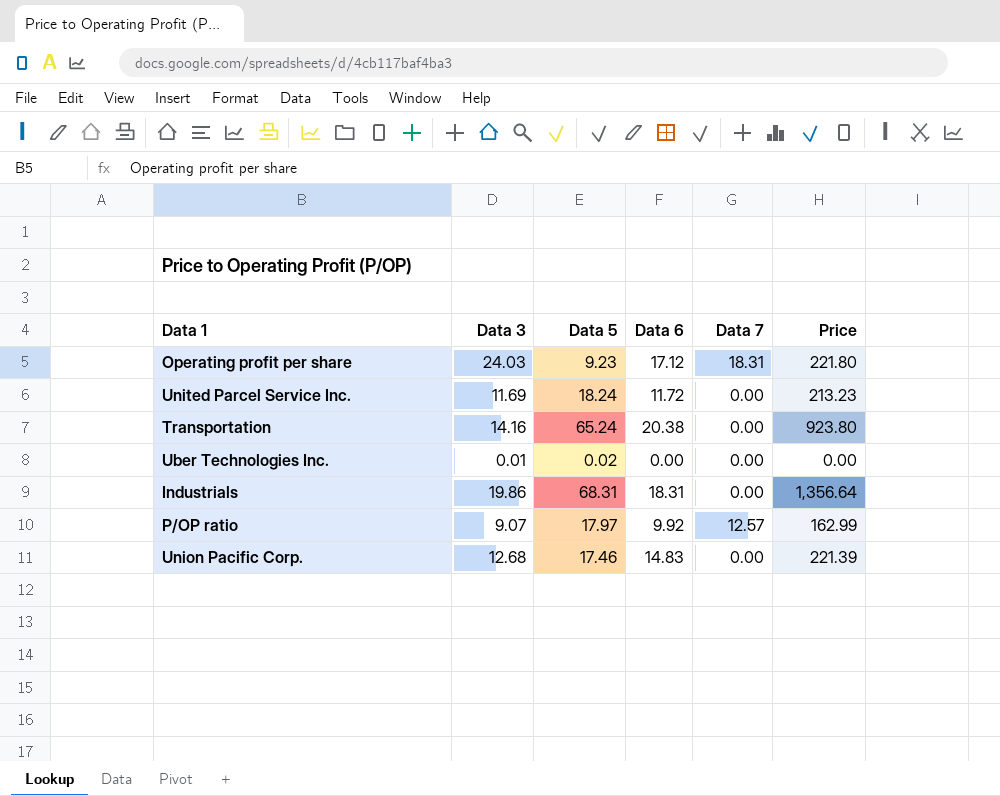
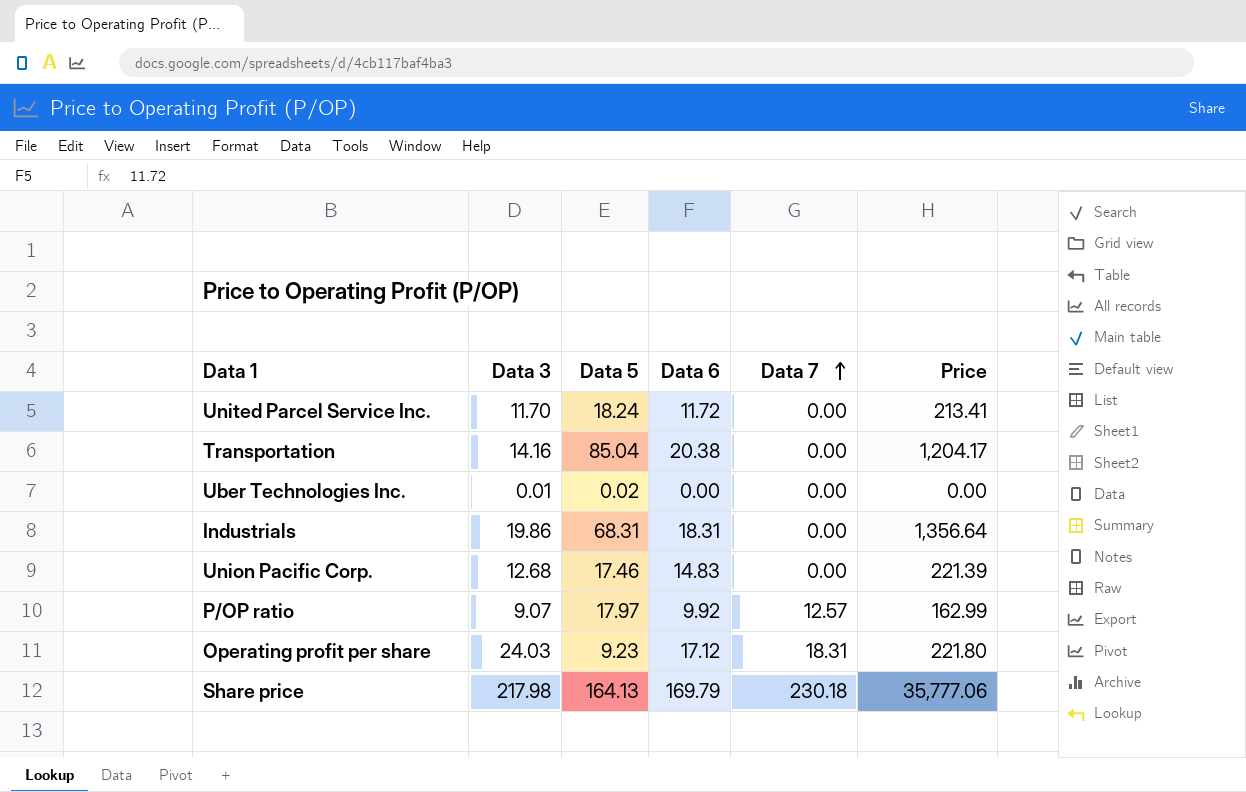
row order: none -> Data 7 ascending
United Parcel Service Inc. | Data 3: 11.69 -> 11.70
United Parcel Service Inc. | Price: 213.23 -> 213.41
Transportation | Data 5: 65.24 -> 85.04
Transportation | Price: 923.80 -> 1,204.17
row Share price: none -> 217.98 | 164.13 | 169.79 | 230.18 | 35,777.06

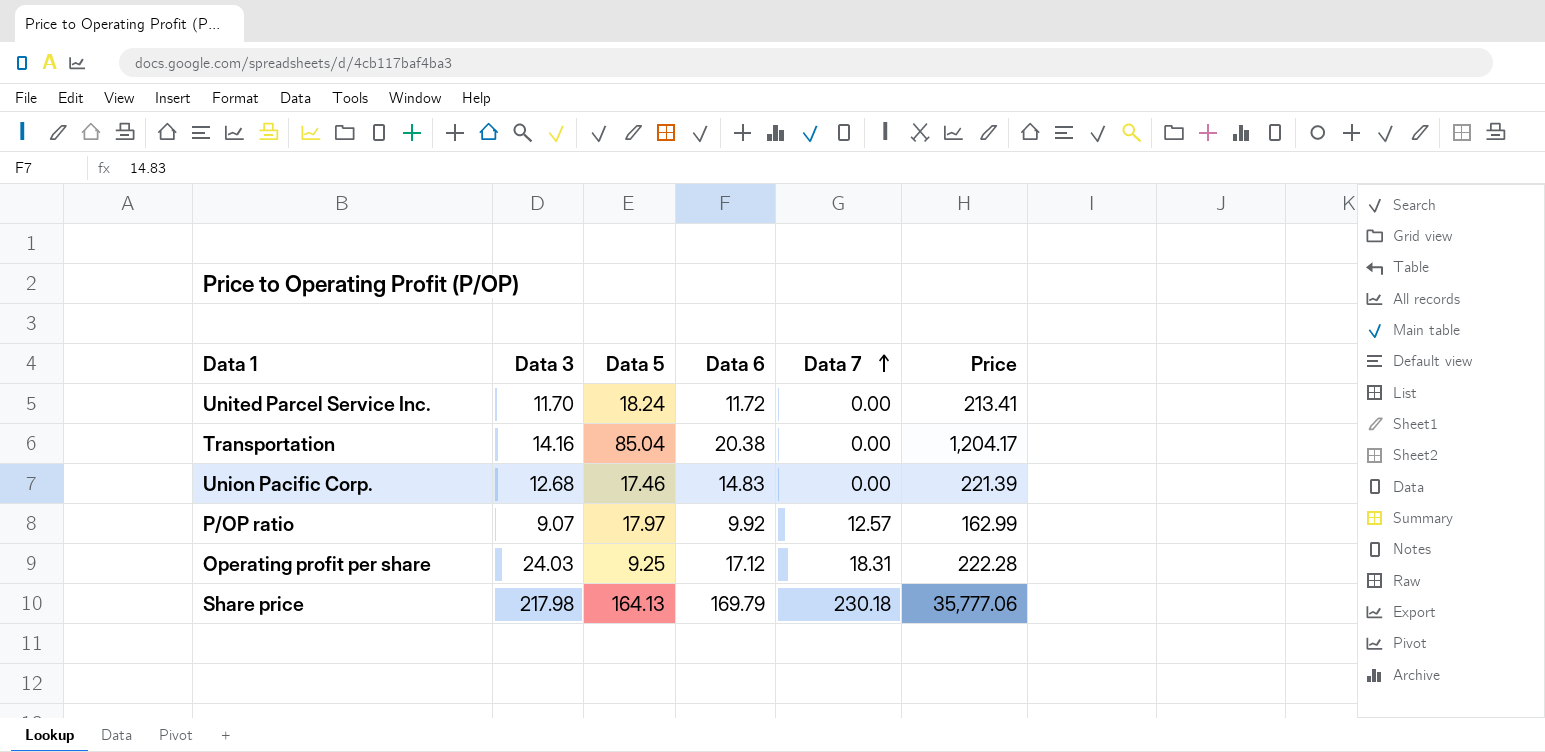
row Uber Technologies Inc.: 0.01 | 0.02 | 0.00 | 0.00 | 0.00 -> none
row Industrials: 19.86 | 68.31 | 18.31 | 0.00 | 1,356.64 -> none
Operating profit per share | Data 5: 9.23 -> 9.25
Operating profit per share | Price: 221.80 -> 222.28

